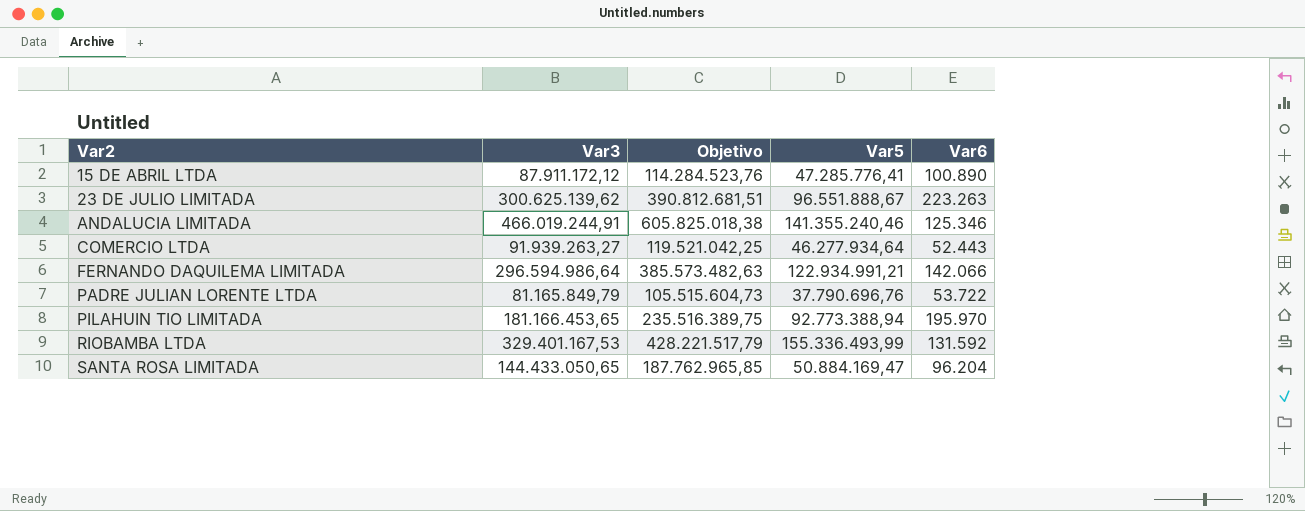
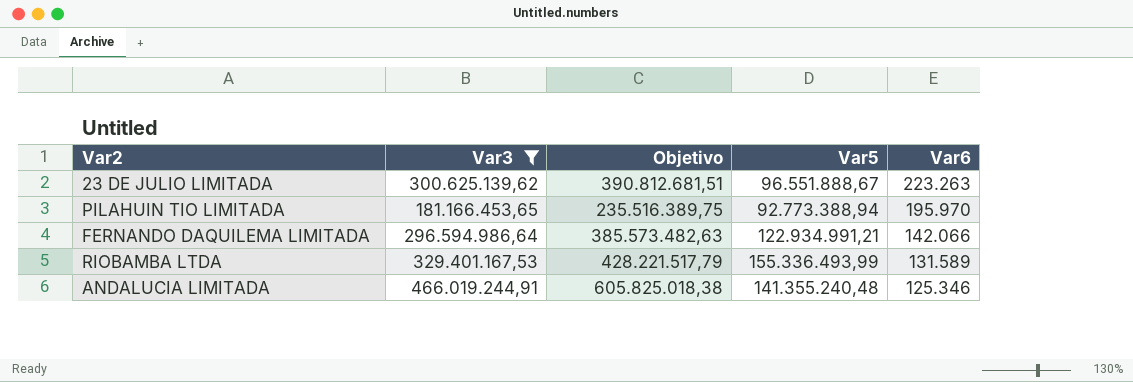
filter: none -> Var3 >= 181.166.453,65
row order: Var2 ascending -> Var6 descending
RIOBAMBA LTDA | Var6: 131.592 -> 131.589
ANDALUCIA LIMITADA | Var5: 141.355.240,46 -> 141.355.240,48

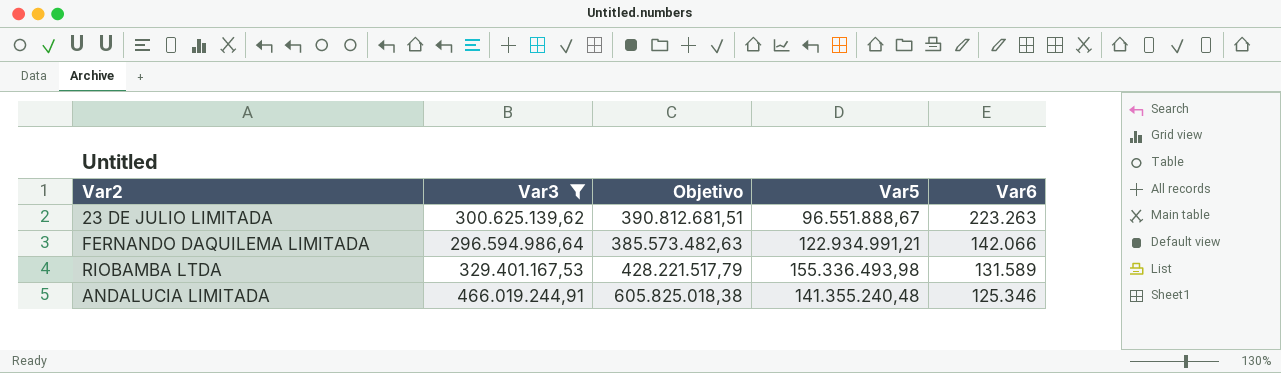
row PILAHUIN TIO LIMITADA: 181.166.453,65 | 235.516.389,75 | 92.773.388,94 | 195.970 -> none
RIOBAMBA LTDA | Var5: 155.336.493,99 -> 155.336.493,98

